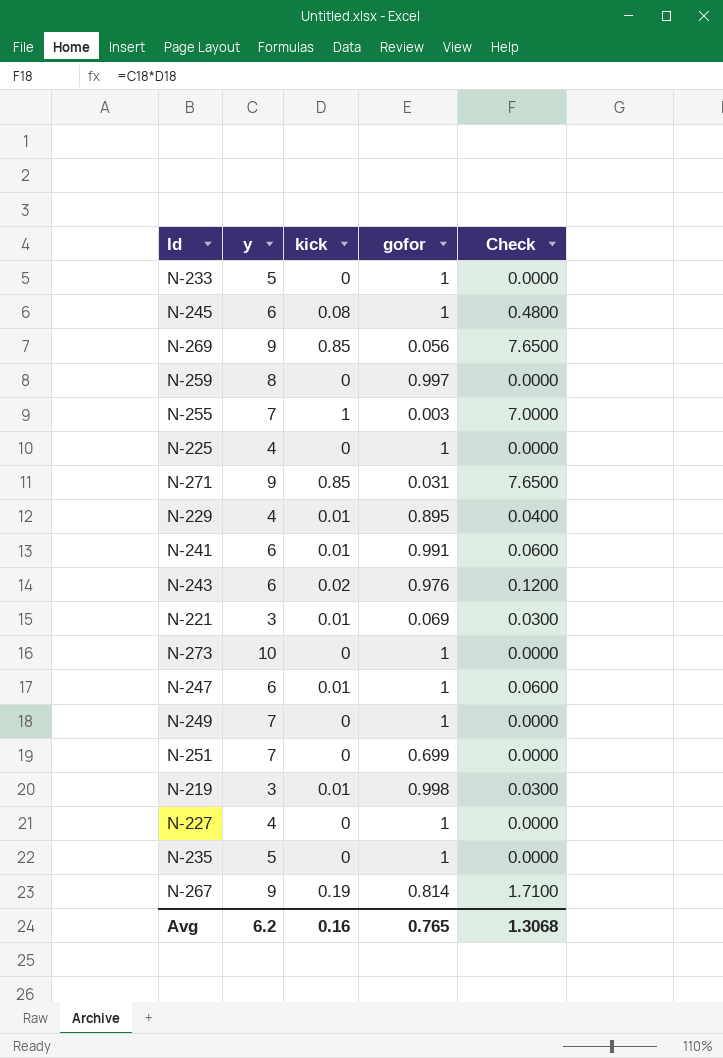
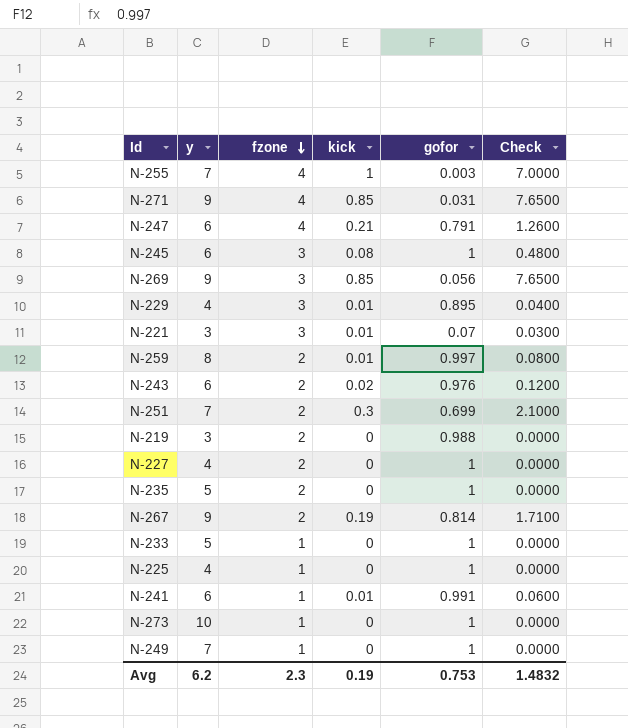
row order: none -> fzone descending
column fzone | position: none -> 3
N-247 | kick: 0.01 -> 0.21
N-247 | gofor: 1 -> 0.791
N-247 | Check: 0.0600 -> 1.2600
N-221 | gofor: 0.069 -> 0.07
N-259 | kick: 0 -> 0.01
N-259 | Check: 0.0000 -> 0.0800
N-251 | kick: 0 -> 0.3
N-251 | Check: 0.0000 -> 2.1000
N-219 | kick: 0.01 -> 0
N-219 | gofor: 0.998 -> 0.988
N-219 | Check: 0.0300 -> 0.0000
Avg | kick: 0.16 -> 0.19
Avg | gofor: 0.765 -> 0.753
Avg | Check: 1.3068 -> 1.4832

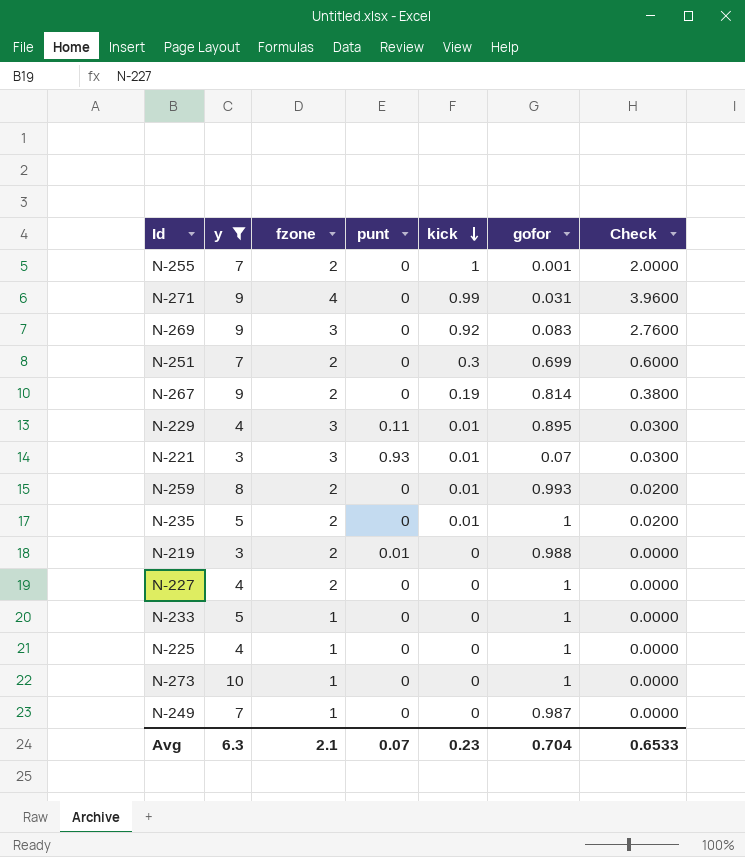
filter: none -> y != 6
row order: fzone descending -> kick descending
column punt | position: none -> 4
column Check | formula: [y] * [kick] -> [fzone] * [kick]
N-255 | fzone: 4 -> 2
N-255 | gofor: 0.003 -> 0.001
N-271 | kick: 0.85 -> 0.99
N-269 | kick: 0.85 -> 0.92
N-269 | gofor: 0.056 -> 0.083
N-259 | gofor: 0.997 -> 0.993
N-235 | kick: 0 -> 0.01
N-249 | gofor: 1 -> 0.987
Avg | y: 6.2 -> 6.3
Avg | fzone: 2.3 -> 2.1
Avg | kick: 0.19 -> 0.23
Avg | gofor: 0.753 -> 0.704
Avg | Check: 1.4832 -> 0.6533

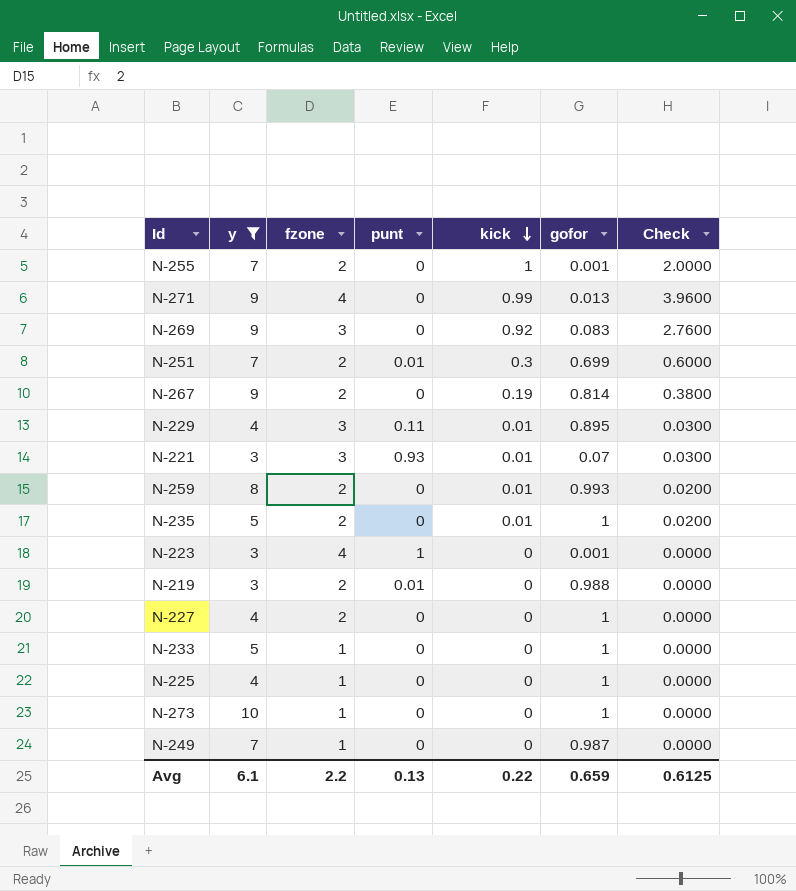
N-271 | gofor: 0.031 -> 0.013
N-251 | punt: 0 -> 0.01
row N-223: none -> 3 | 4 | 1 | 0 | 0.001 | 0.0000
Avg | y: 6.3 -> 6.1
Avg | fzone: 2.1 -> 2.2
Avg | punt: 0.07 -> 0.13
Avg | kick: 0.23 -> 0.22
Avg | gofor: 0.704 -> 0.659
Avg | Check: 0.6533 -> 0.6125

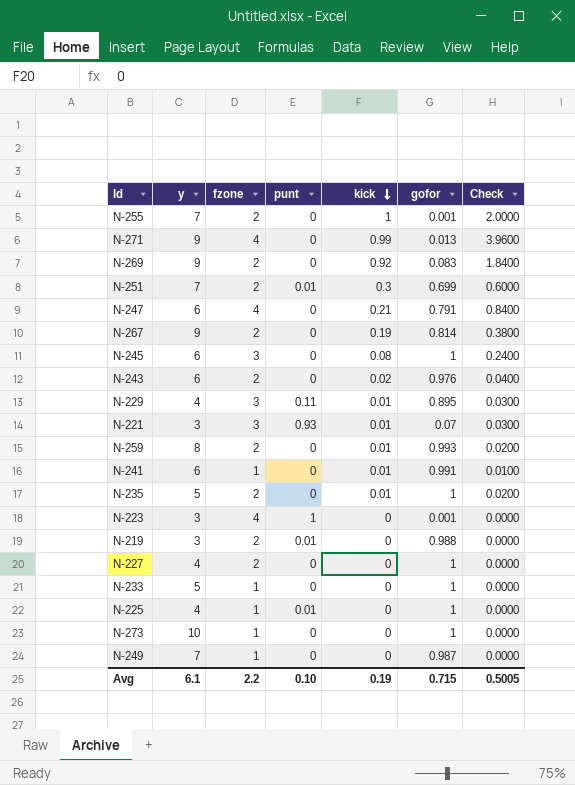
filter: y != 6 -> none
N-269 | fzone: 3 -> 2
N-269 | Check: 2.7600 -> 1.8400
N-225 | punt: 0 -> 0.01
Avg | punt: 0.13 -> 0.10
Avg | kick: 0.22 -> 0.19
Avg | gofor: 0.659 -> 0.715
Avg | Check: 0.6125 -> 0.5005

